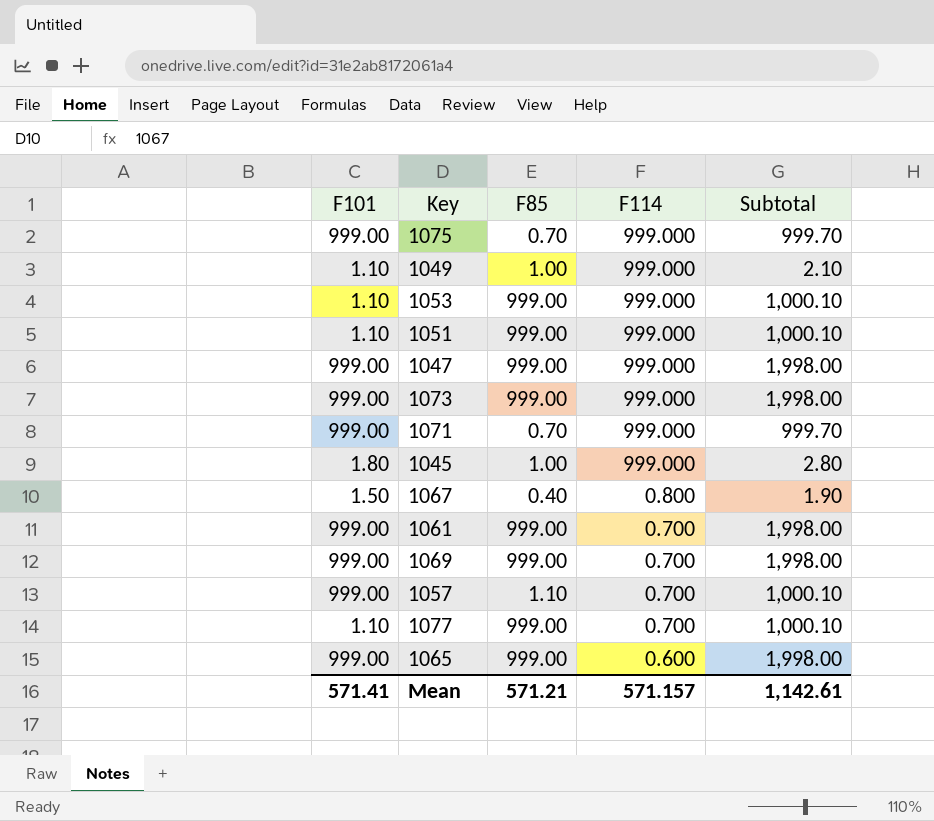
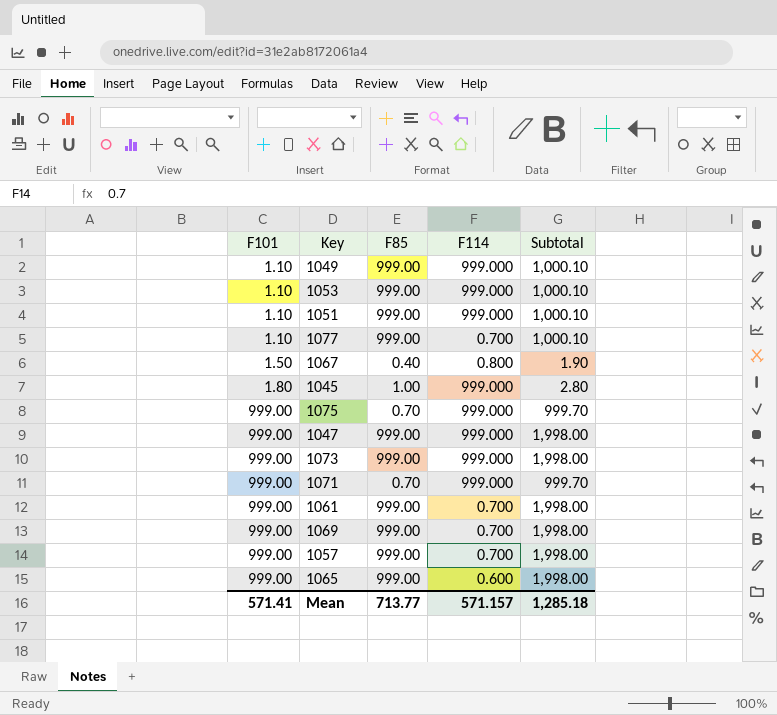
row order: F114 descending -> F101 ascending
1049 | F85: 1.00 -> 999.00
1049 | Subtotal: 2.10 -> 1,000.10
1057 | F85: 1.10 -> 999.00
1057 | Subtotal: 1,000.10 -> 1,998.00
Mean | F85: 571.21 -> 713.77
Mean | Subtotal: 1,142.61 -> 1,285.18

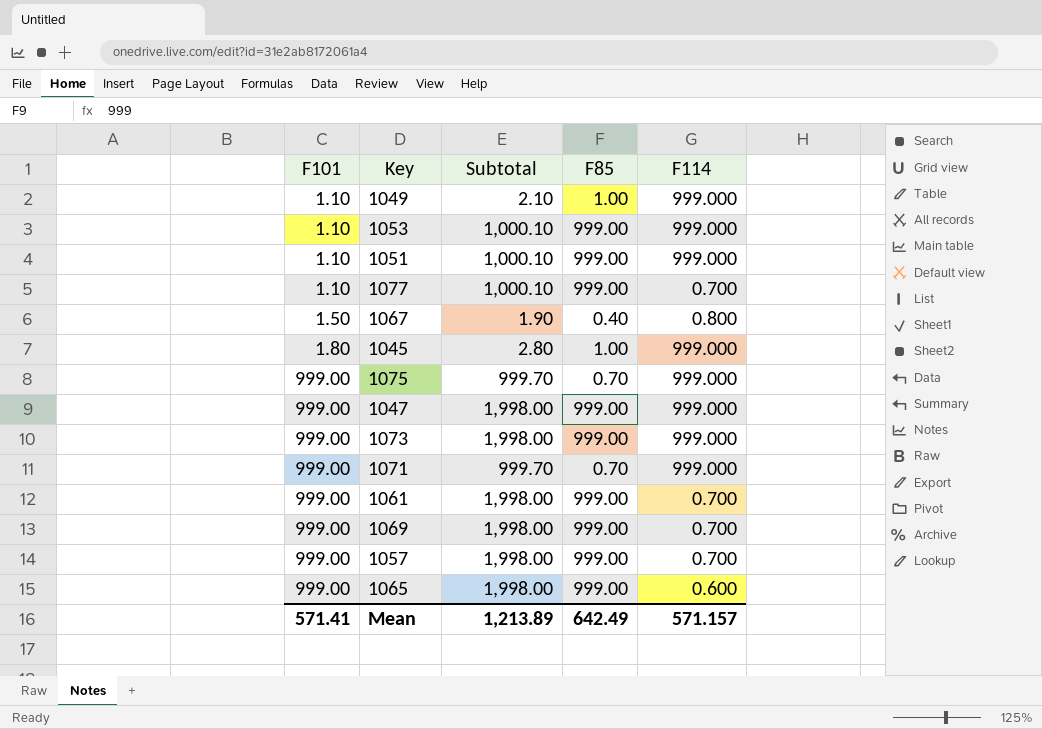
column Subtotal | position: 5 -> 3
1049 | Subtotal: 1,000.10 -> 2.10
1049 | F85: 999.00 -> 1.00
Mean | Subtotal: 1,285.18 -> 1,213.89
Mean | F85: 713.77 -> 642.49

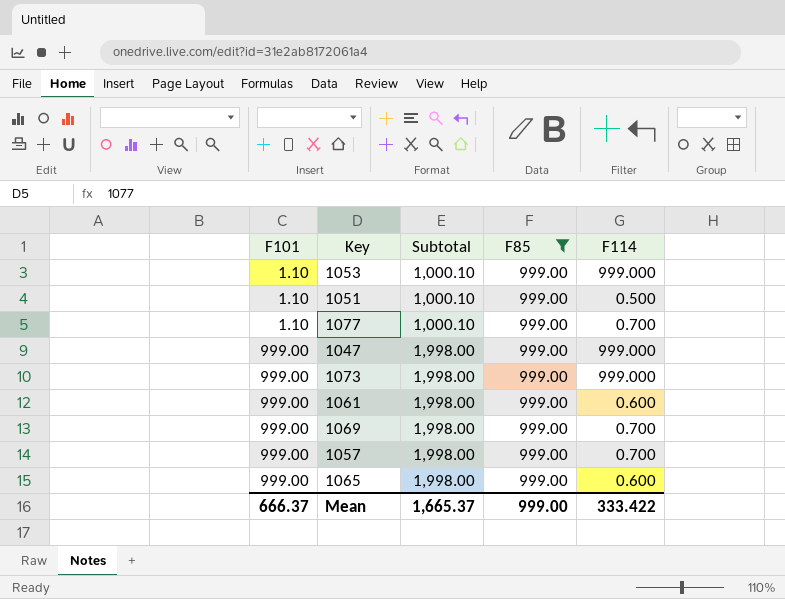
filter: none -> F85 = 999.00
1051 | F114: 999.000 -> 0.500
1061 | F114: 0.700 -> 0.600
Mean | F101: 571.41 -> 666.37
Mean | Subtotal: 1,213.89 -> 1,665.37
Mean | F85: 642.49 -> 999.00
Mean | F114: 571.157 -> 333.422

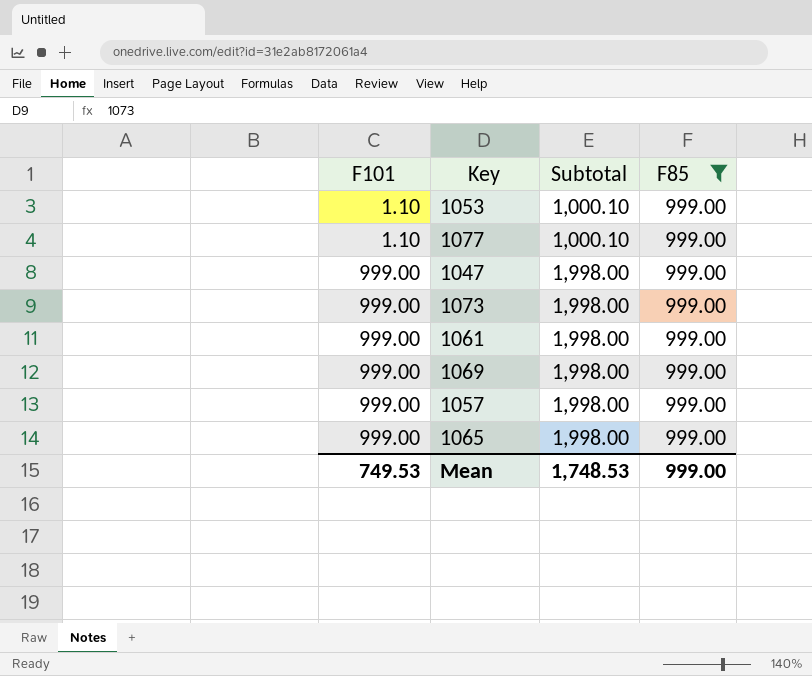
column F114 | position: 5 -> none
row 1051: 1.10 | 1,000.10 | 999.00 | 0.500 -> none
Mean | F101: 666.37 -> 749.53
Mean | Subtotal: 1,665.37 -> 1,748.53

